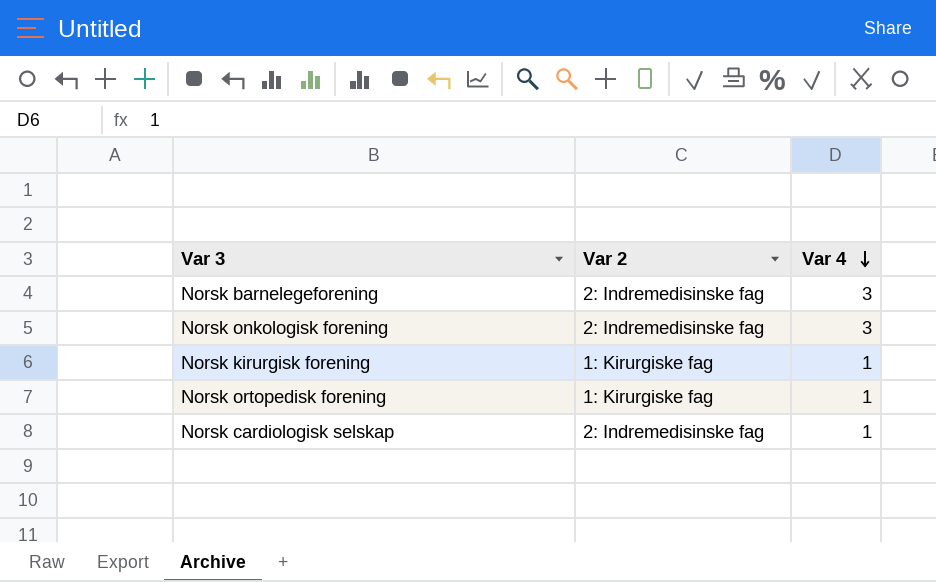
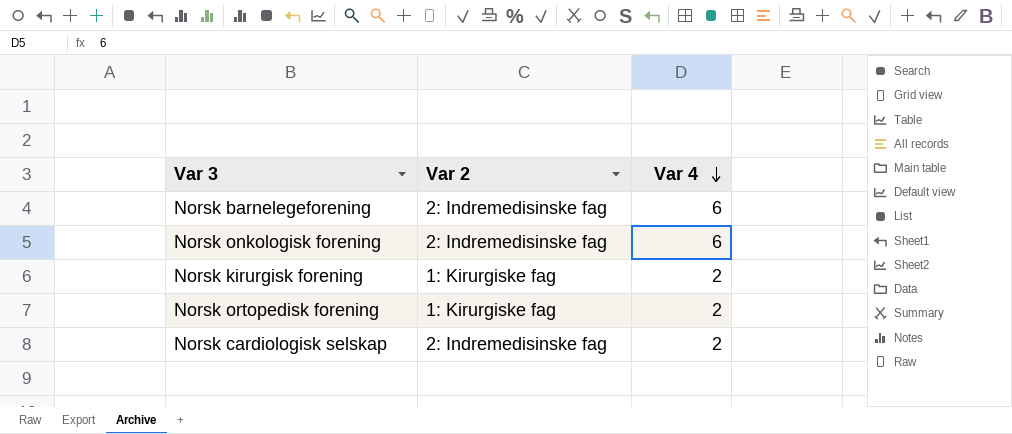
Norsk barnelegeforening | Var 4: 3 -> 6
Norsk onkologisk forening | Var 4: 3 -> 6
Norsk kirurgisk forening | Var 4: 1 -> 2
Norsk ortopedisk forening | Var 4: 1 -> 2
Norsk cardiologisk selskap | Var 4: 1 -> 2

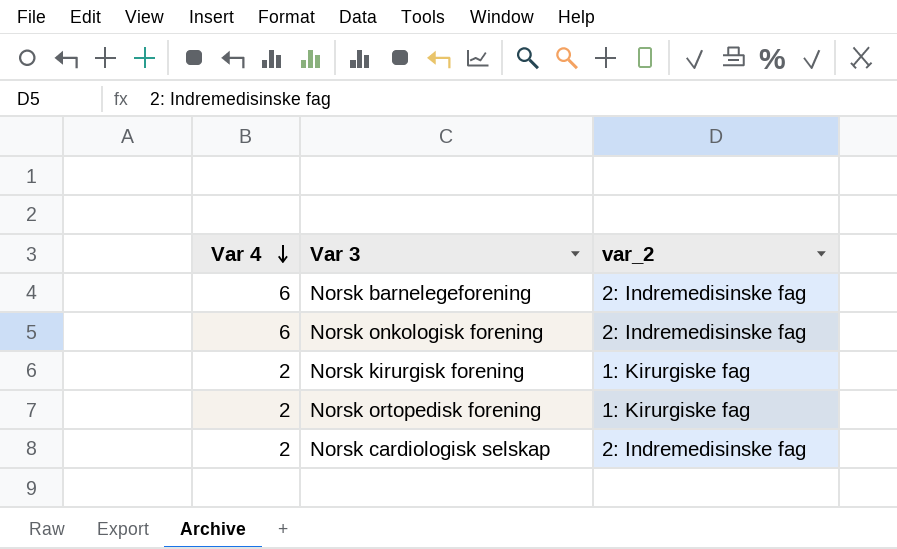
column Var 4 | position: 3 -> 1
column name: Var 2 -> var_2

